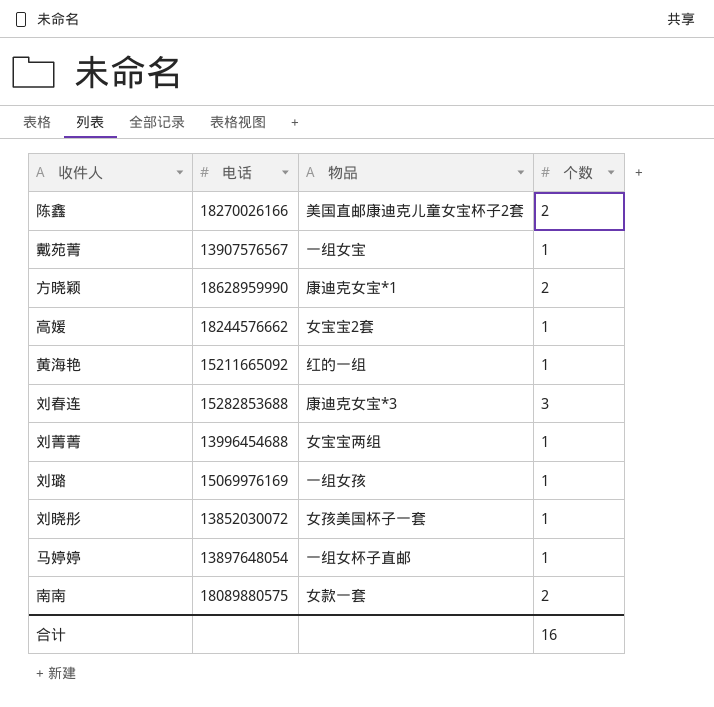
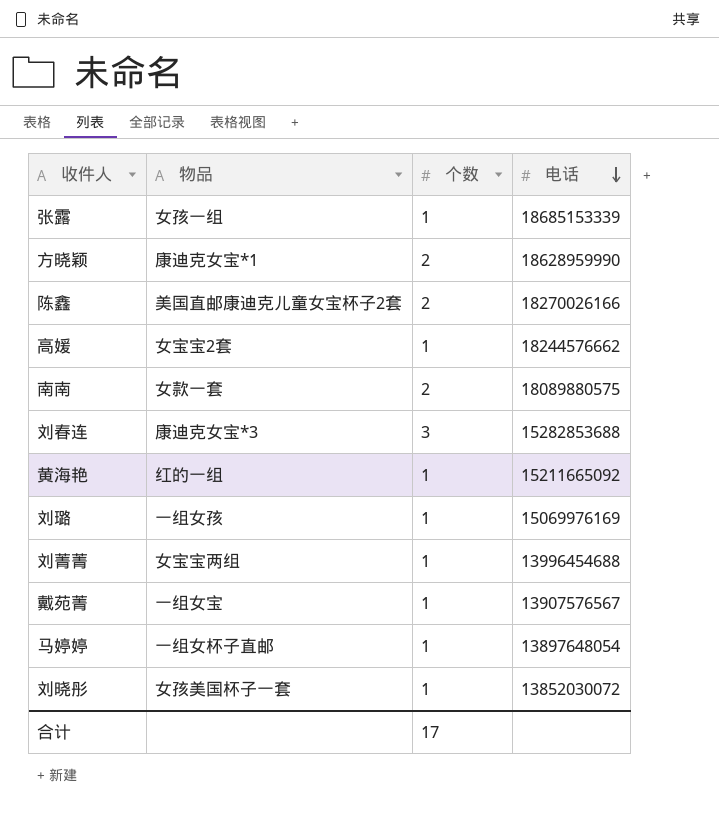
row order: none -> 电话 descending
column 电话 | position: 2 -> 4
row 张露: none -> 女孩一组 | 1 | 18685153339
合计 | 个数: 16 -> 17

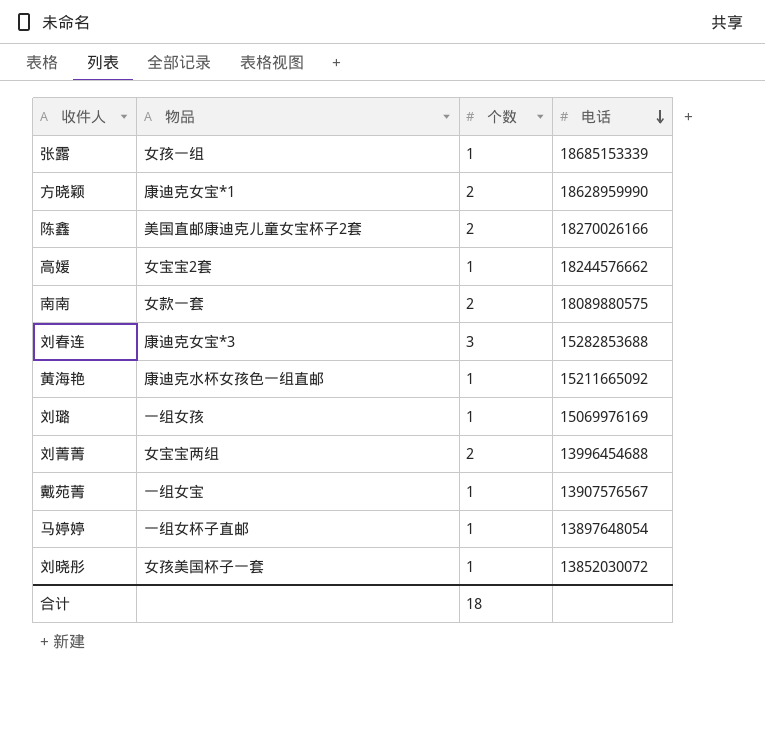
黄海艳 | 物品: 红的一组 -> 康迪克水杯女孩色一组直邮
刘菁菁 | 个数: 1 -> 2
合计 | 个数: 17 -> 18

